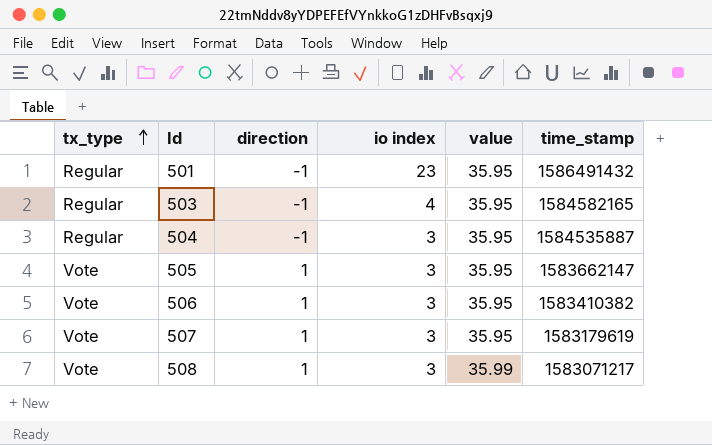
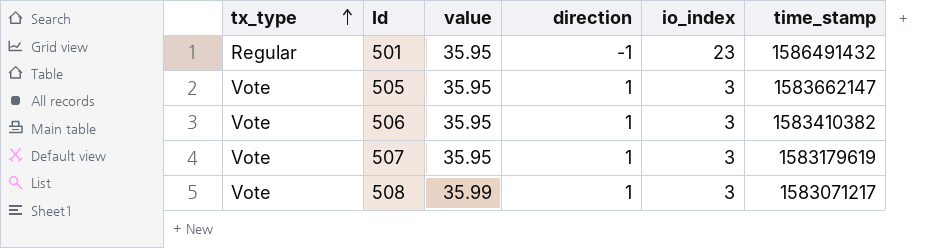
column value | position: 5 -> 3
column name: io index -> io_index
row 503: Regular | -1 | 4 | 35.95 | 1584582165 -> none
row 504: Regular | -1 | 3 | 35.95 | 1584535887 -> none

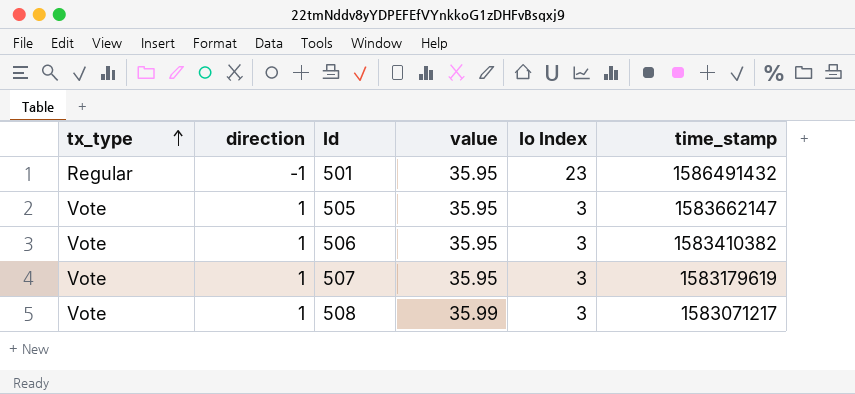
column direction | position: 4 -> 2
column name: io_index -> Io Index

